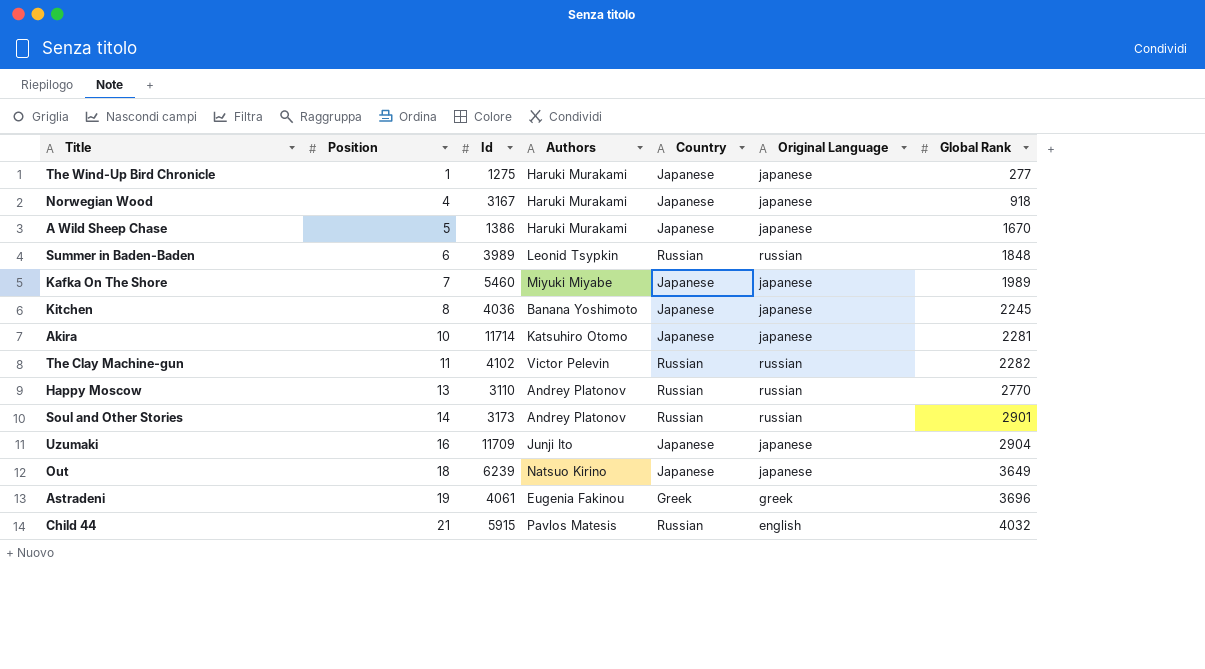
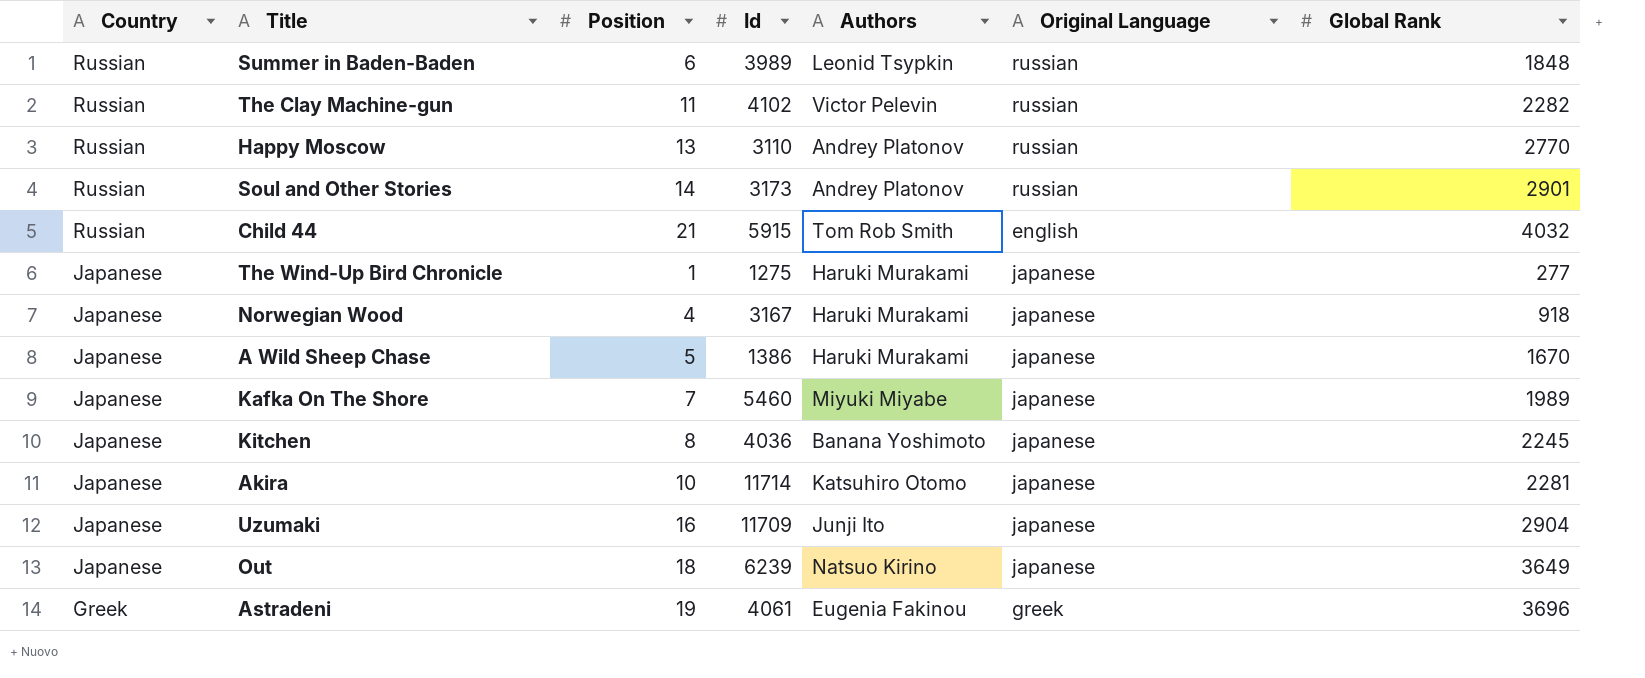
row order: Position ascending -> Country descending
column Country | position: 5 -> 1
Child 44 | Authors: Pavlos Matesis -> Tom Rob Smith

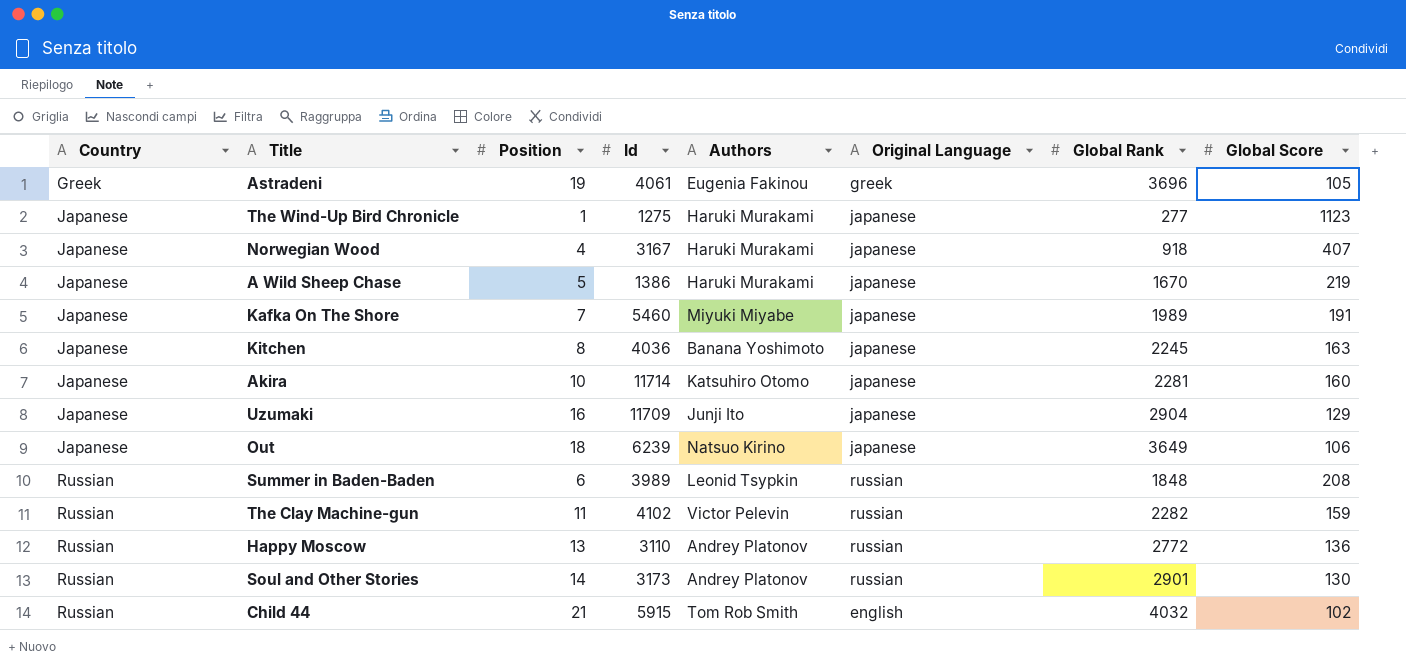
row order: Country descending -> Country ascending
column Global Score | position: none -> 8
Happy Moscow | Global Rank: 2770 -> 2772

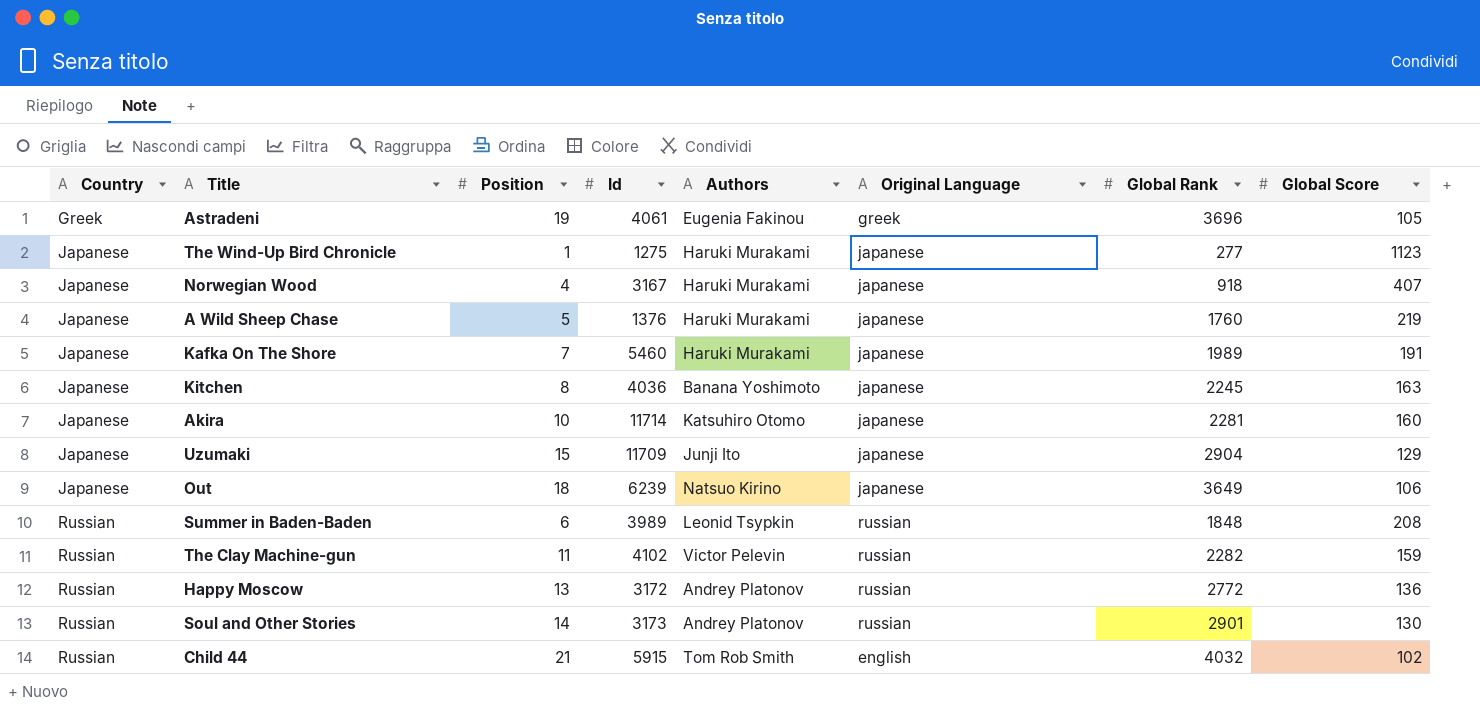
A Wild Sheep Chase | Id: 1386 -> 1376
A Wild Sheep Chase | Global Rank: 1670 -> 1760
Kafka On The Shore | Authors: Miyuki Miyabe -> Haruki Murakami
Uzumaki | Position: 16 -> 15
Happy Moscow | Id: 3110 -> 3172

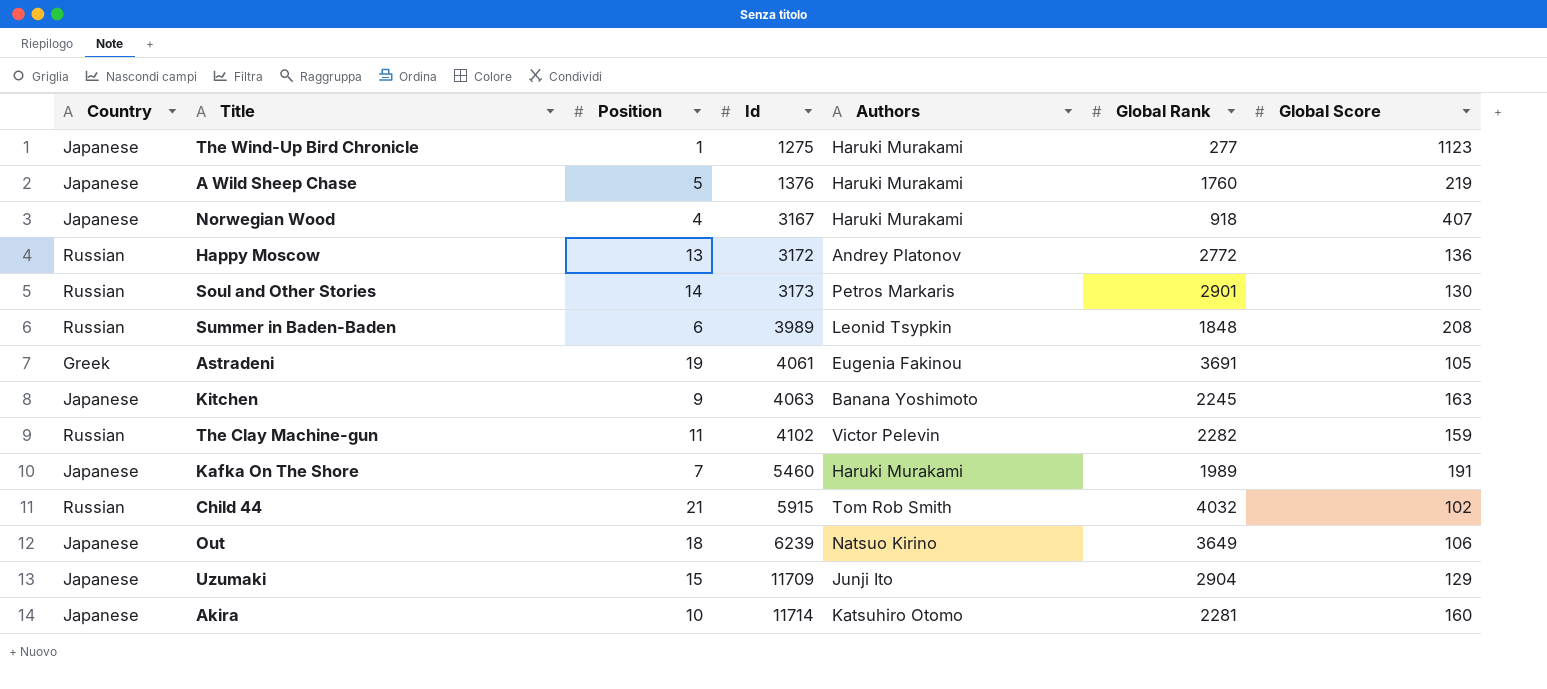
row order: Country ascending -> Id ascending
column Original Language | position: 6 -> none
Soul and Other Stories | Authors: Andrey Platonov -> Petros Markaris
Astradeni | Global Rank: 3696 -> 3691
Kitchen | Position: 8 -> 9
Kitchen | Id: 4036 -> 4063

